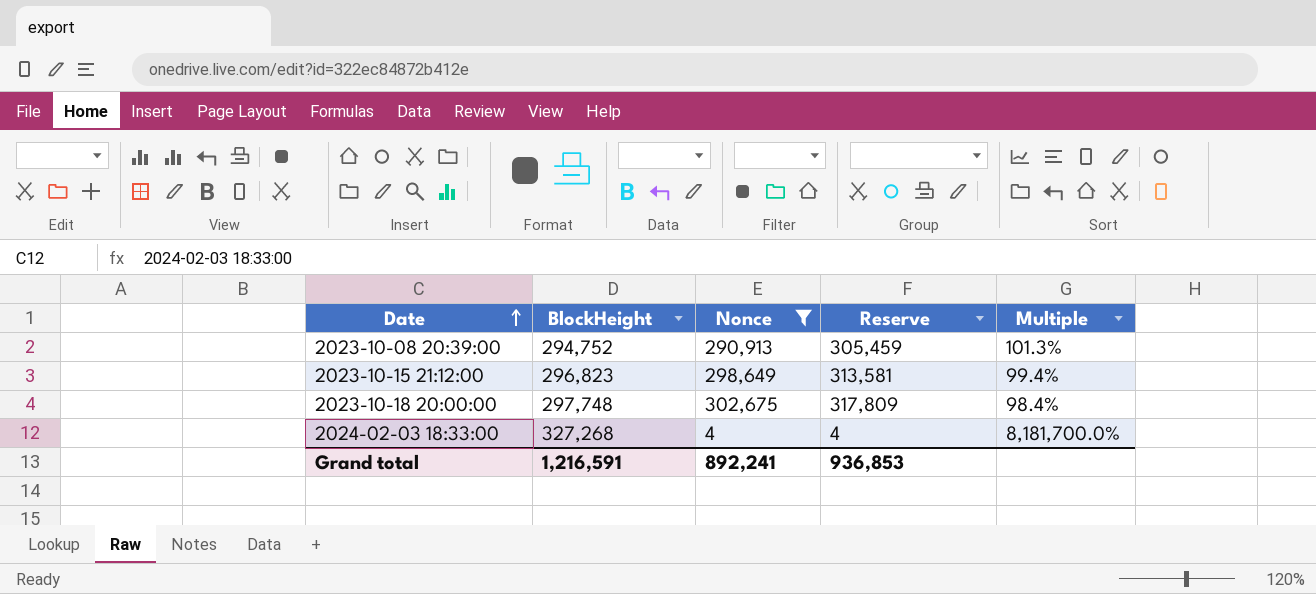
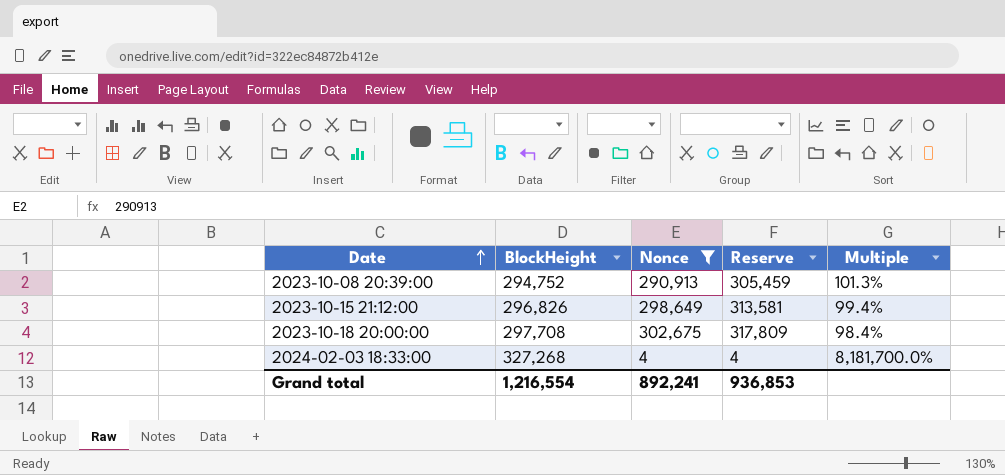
2023-10-15 21:12:00 | BlockHeight: 296,823 -> 296,826
2023-10-18 20:00:00 | BlockHeight: 297,748 -> 297,708
Grand total | BlockHeight: 1,216,591 -> 1,216,554

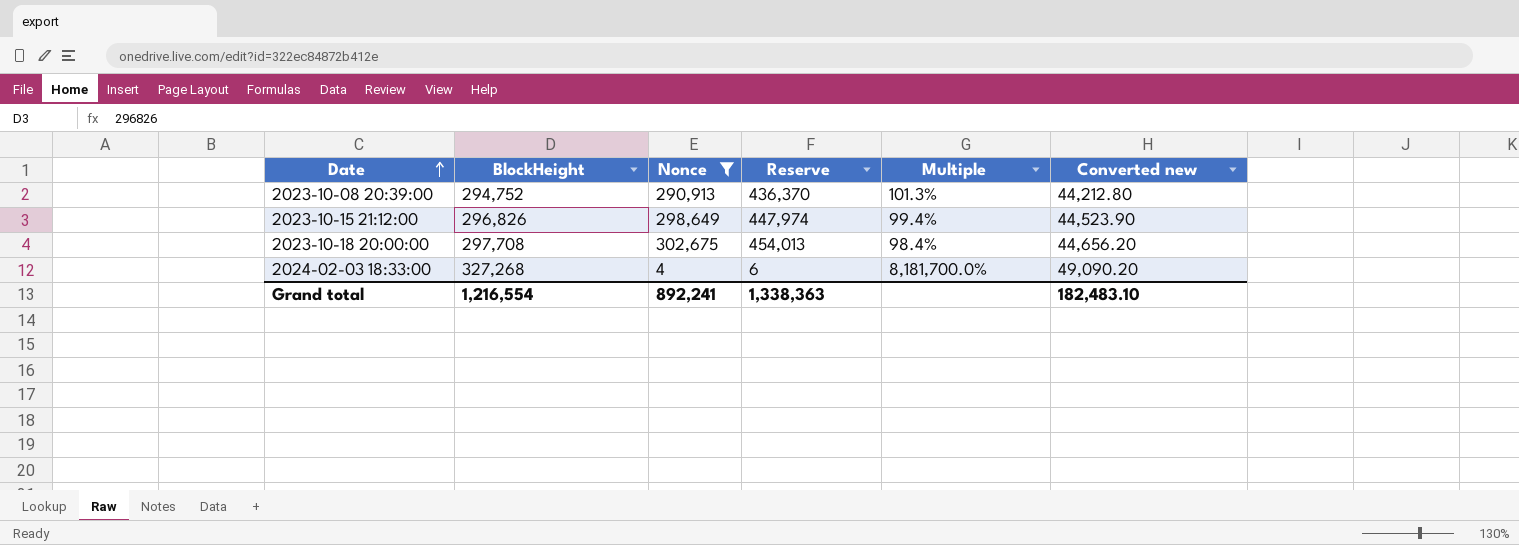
column Reserve | formula: [Nonce] * 1.05 -> [Nonce] * 1.5
column Converted new | formula: none -> [BlockHeight] * 0.15
Grand total | Reserve: 936,853 -> 1,338,363

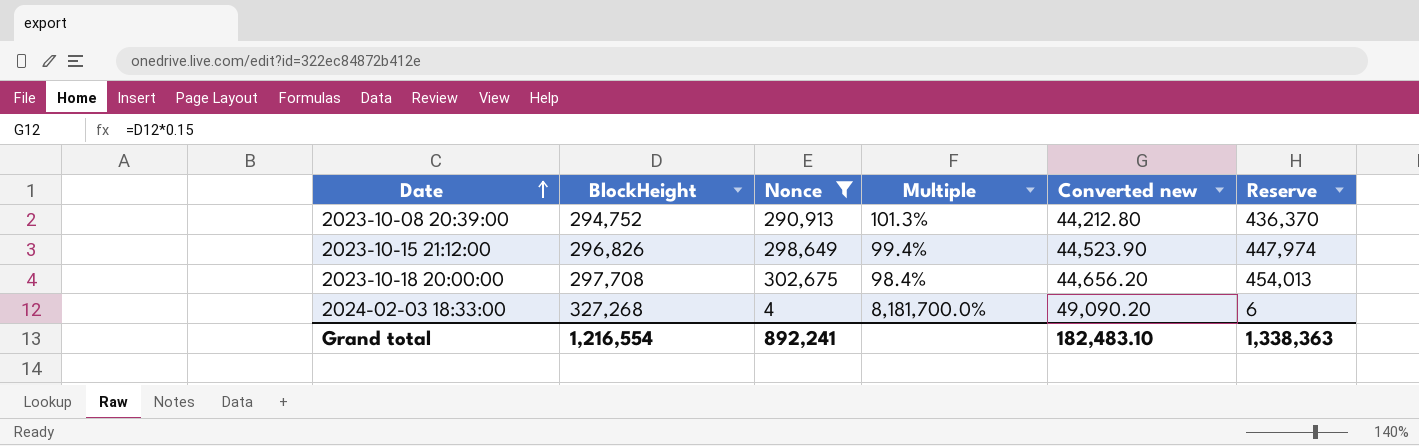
column Reserve | position: 4 -> 6

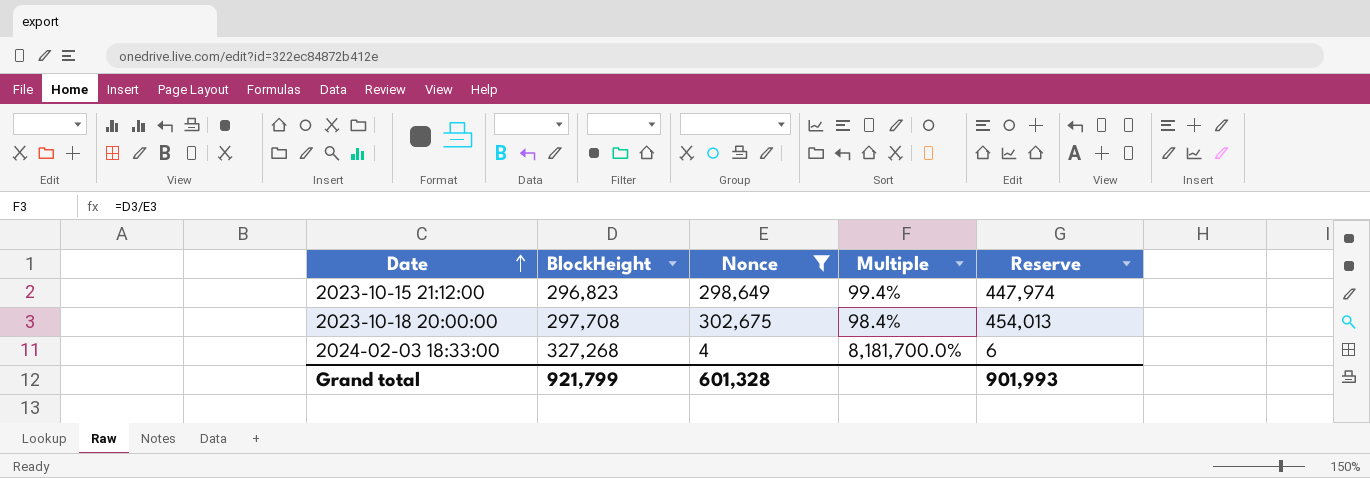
column Converted new | formula: [BlockHeight] * 0.15 -> none
row 2023-10-08 20:39:00: 294,752 | 290,913 | 101.3% | 44,212.80 | 436,370 -> none
2023-10-15 21:12:00 | BlockHeight: 296,826 -> 296,823
Grand total | BlockHeight: 1,216,554 -> 921,799
Grand total | Nonce: 892,241 -> 601,328
Grand total | Reserve: 1,338,363 -> 901,993

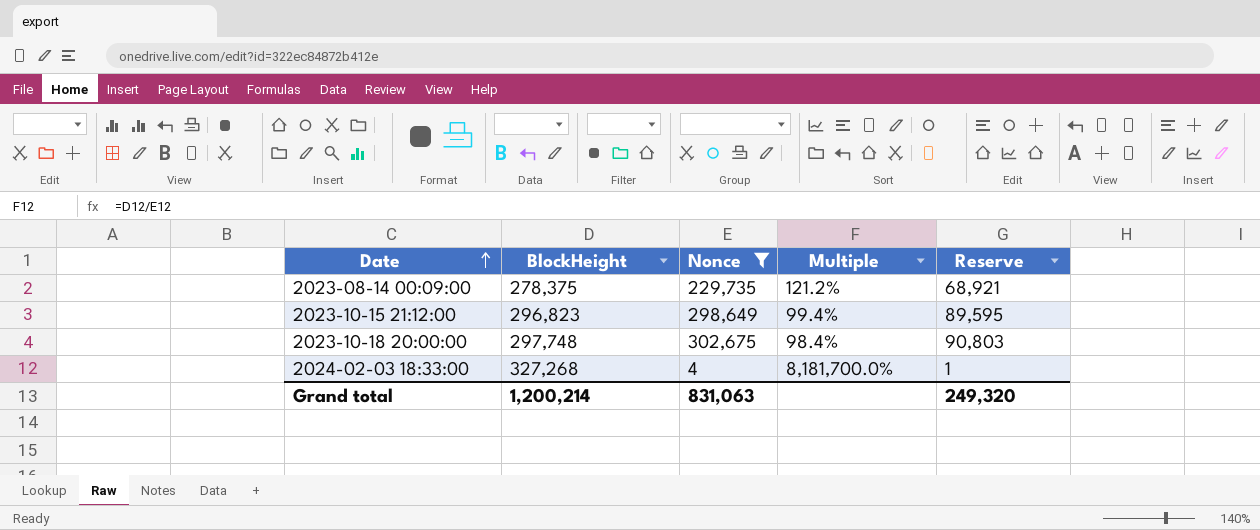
column Reserve | formula: [Nonce] * 1.5 -> [Nonce] * 0.3
row 2023-08-14 00:09:00: none -> 278,375 | 229,735 | 121.2% | 68,921
2023-10-18 20:00:00 | BlockHeight: 297,708 -> 297,748
Grand total | BlockHeight: 921,799 -> 1,200,214
Grand total | Nonce: 601,328 -> 831,063
Grand total | Reserve: 901,993 -> 249,320

